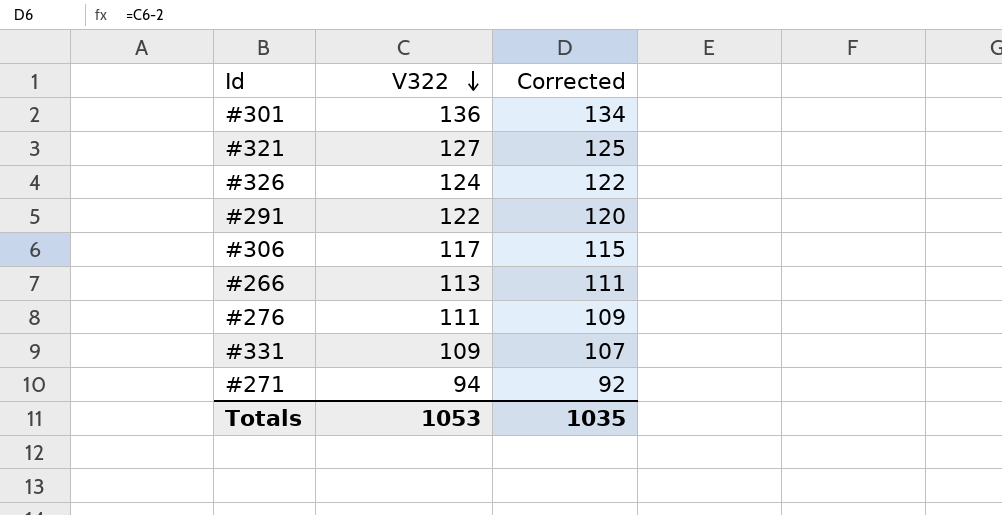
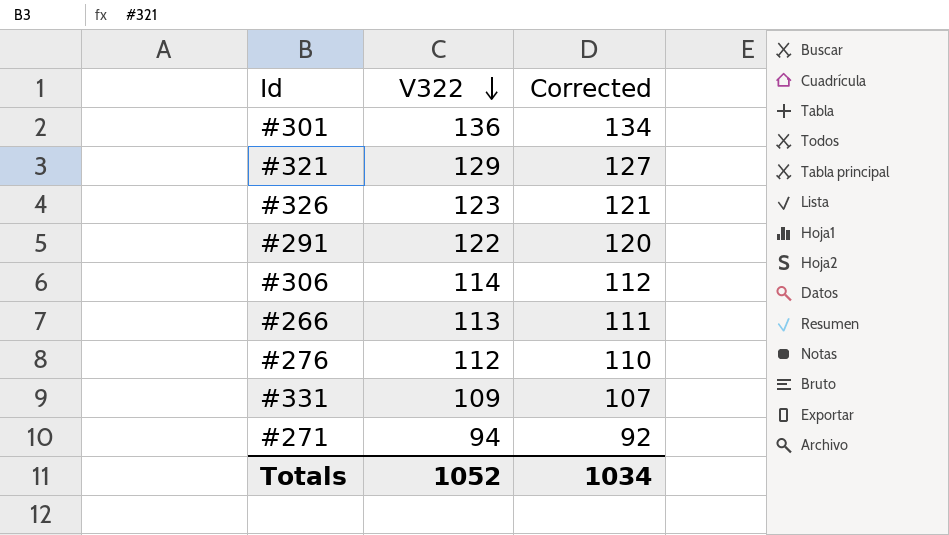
#321 | V322: 127 -> 129
#321 | Corrected: 125 -> 127
#326 | V322: 124 -> 123
#326 | Corrected: 122 -> 121
#306 | V322: 117 -> 114
#306 | Corrected: 115 -> 112
#276 | V322: 111 -> 112
#276 | Corrected: 109 -> 110
Totals | V322: 1053 -> 1052
Totals | Corrected: 1035 -> 1034

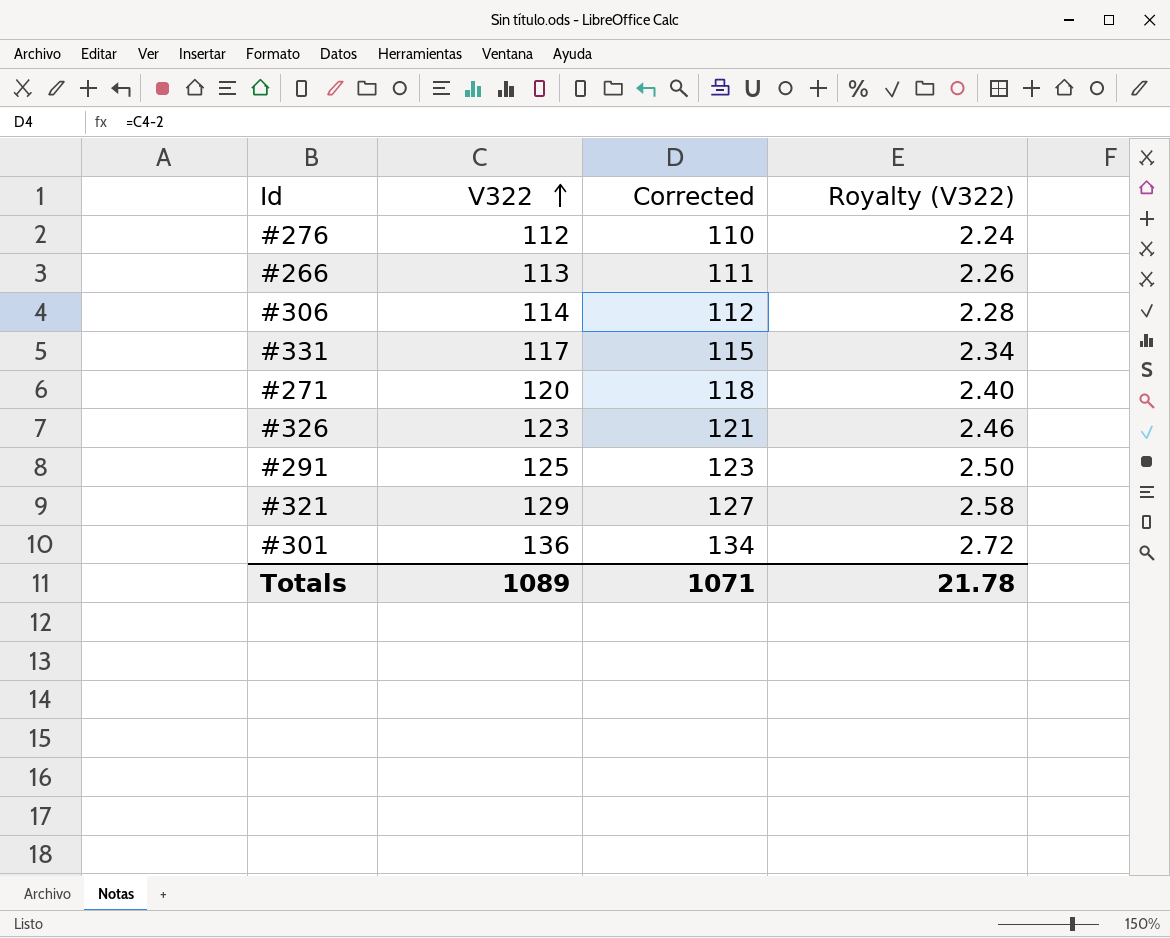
row order: V322 descending -> V322 ascending
column Royalty (V322) | formula: none -> [V322] * 0.02
#331 | V322: 109 -> 117
#331 | Corrected: 107 -> 115
#271 | V322: 94 -> 120
#271 | Corrected: 92 -> 118
#291 | V322: 122 -> 125
#291 | Corrected: 120 -> 123
Totals | V322: 1052 -> 1089
Totals | Corrected: 1034 -> 1071

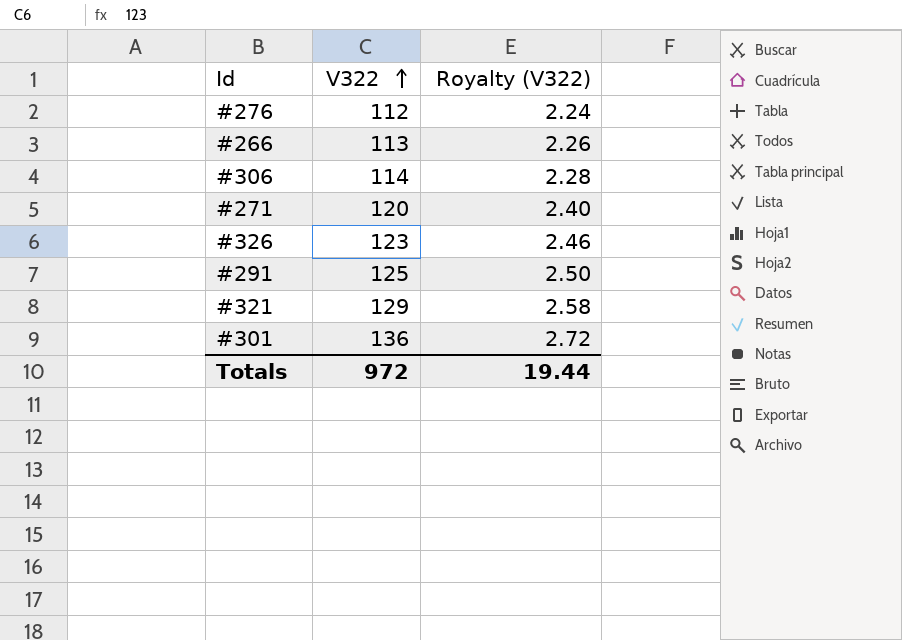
column Corrected | formula: [V322] - 2 -> none
row #331: 117 | 115 | 2.34 -> none
Totals | V322: 1089 -> 972
Totals | Royalty (V322): 21.78 -> 19.44

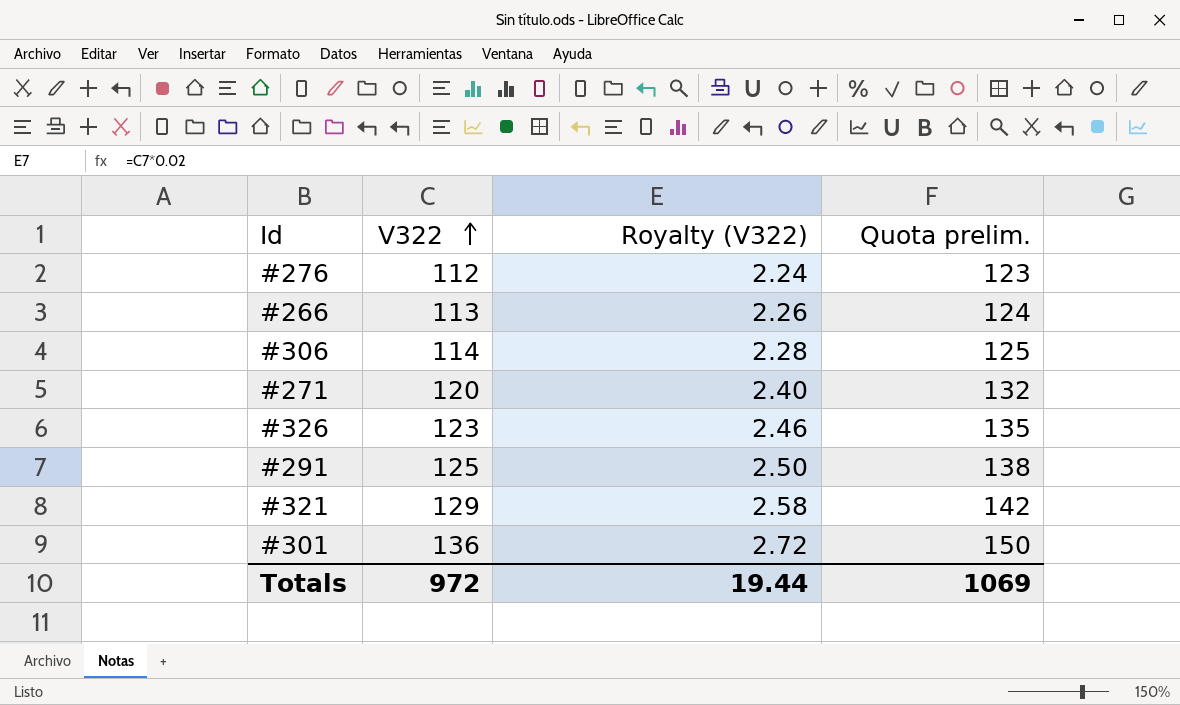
column Quota prelim. | formula: none -> [V322] * 1.1

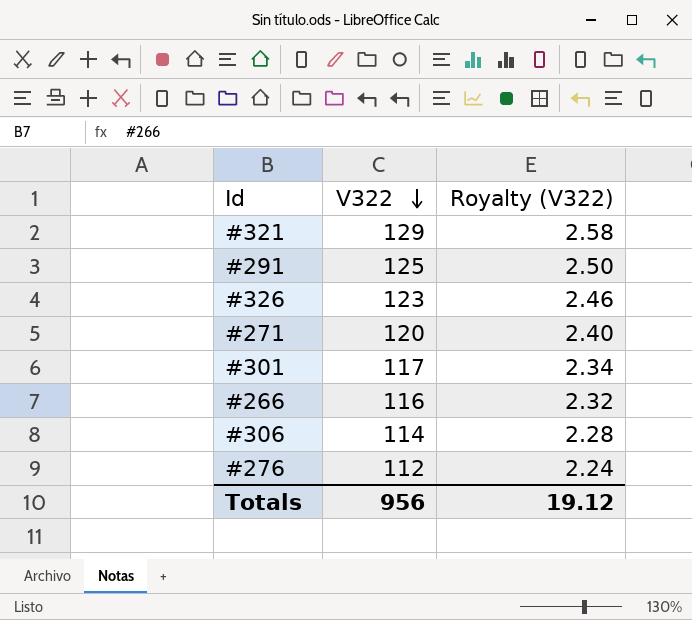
row order: V322 ascending -> V322 descending
column Quota prelim. | formula: [V322] * 1.1 -> none
#301 | V322: 136 -> 117
#301 | Royalty (V322): 2.72 -> 2.34
#266 | V322: 113 -> 116
#266 | Royalty (V322): 2.26 -> 2.32
Totals | V322: 972 -> 956
Totals | Royalty (V322): 19.44 -> 19.12

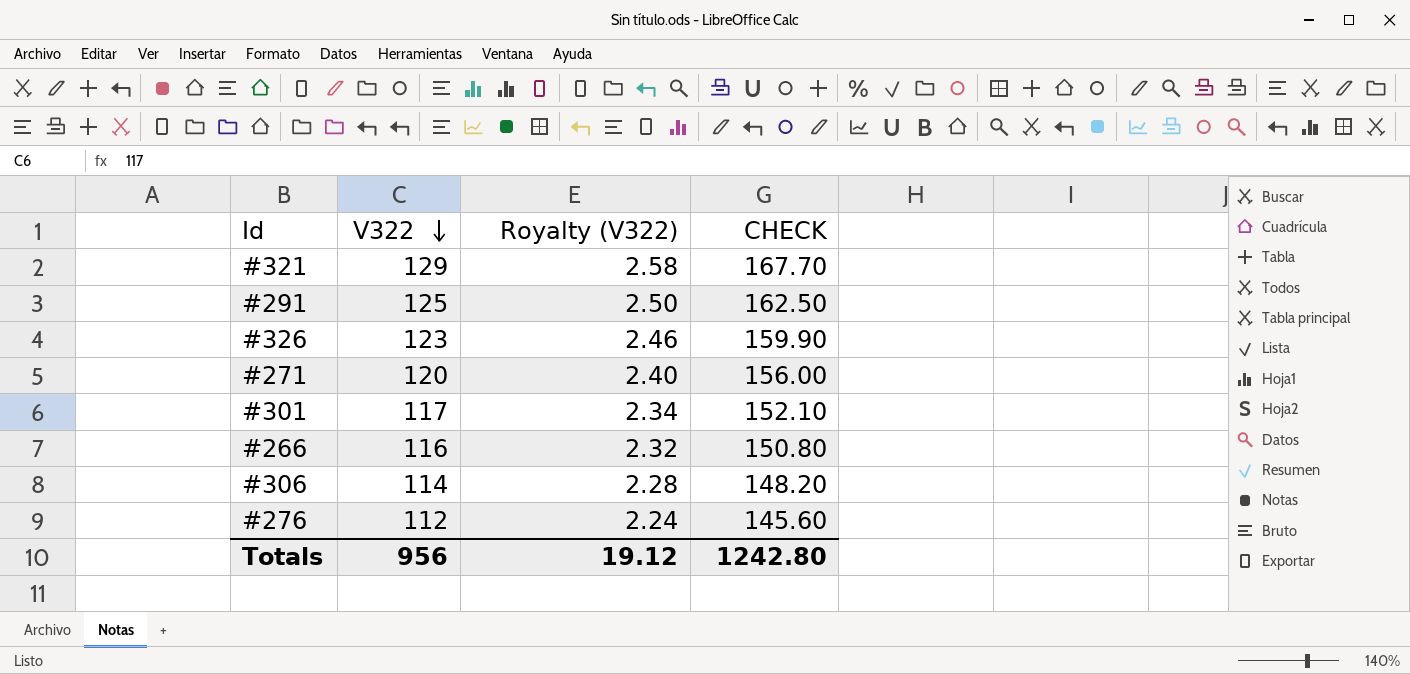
column CHECK | formula: none -> [V322] * 1.3

